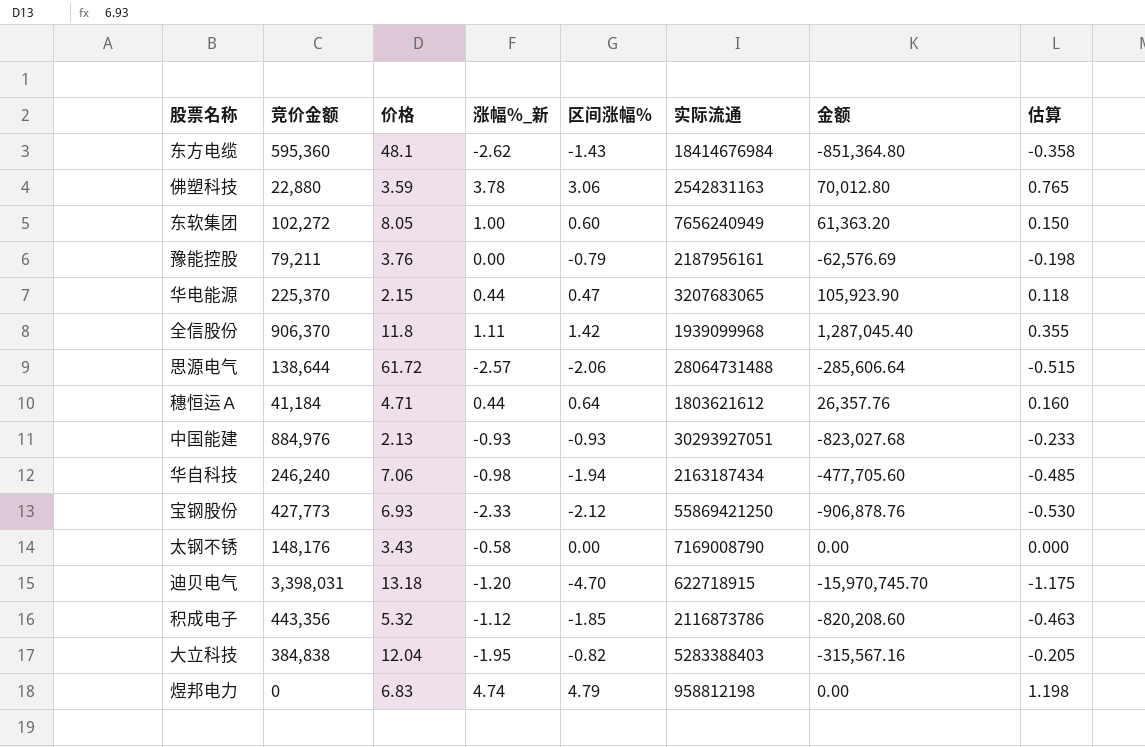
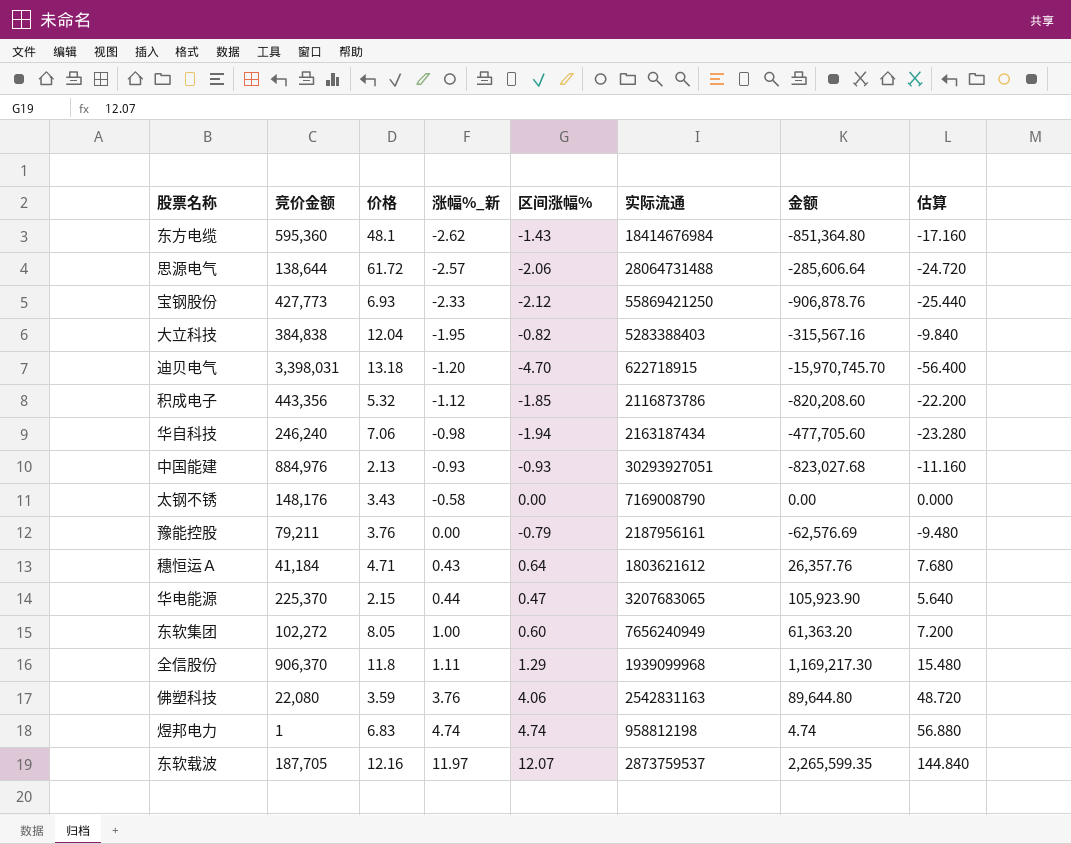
row order: none -> 涨幅%_新 ascending
column 估算 | formula: [区间涨幅%] * 0.25 -> [区间涨幅%] * 12
穗恒运Ａ | 涨幅%_新: 0.44 -> 0.43
全信股份 | 区间涨幅%: 1.42 -> 1.29
全信股份 | 金额: 1,287,045.40 -> 1,169,217.30
佛塑科技 | 竞价金额: 22,880 -> 22,080
佛塑科技 | 涨幅%_新: 3.78 -> 3.76
佛塑科技 | 区间涨幅%: 3.06 -> 4.06
佛塑科技 | 金额: 70,012.80 -> 89,644.80
煜邦电力 | 竞价金额: 0 -> 1
煜邦电力 | 区间涨幅%: 4.79 -> 4.74
煜邦电力 | 金额: 0.00 -> 4.74
row 东软载波: none -> 187,705 | 12.16 | 11.97 | 12.07 | 2873759537 | 2,265,599.35 | 144.840

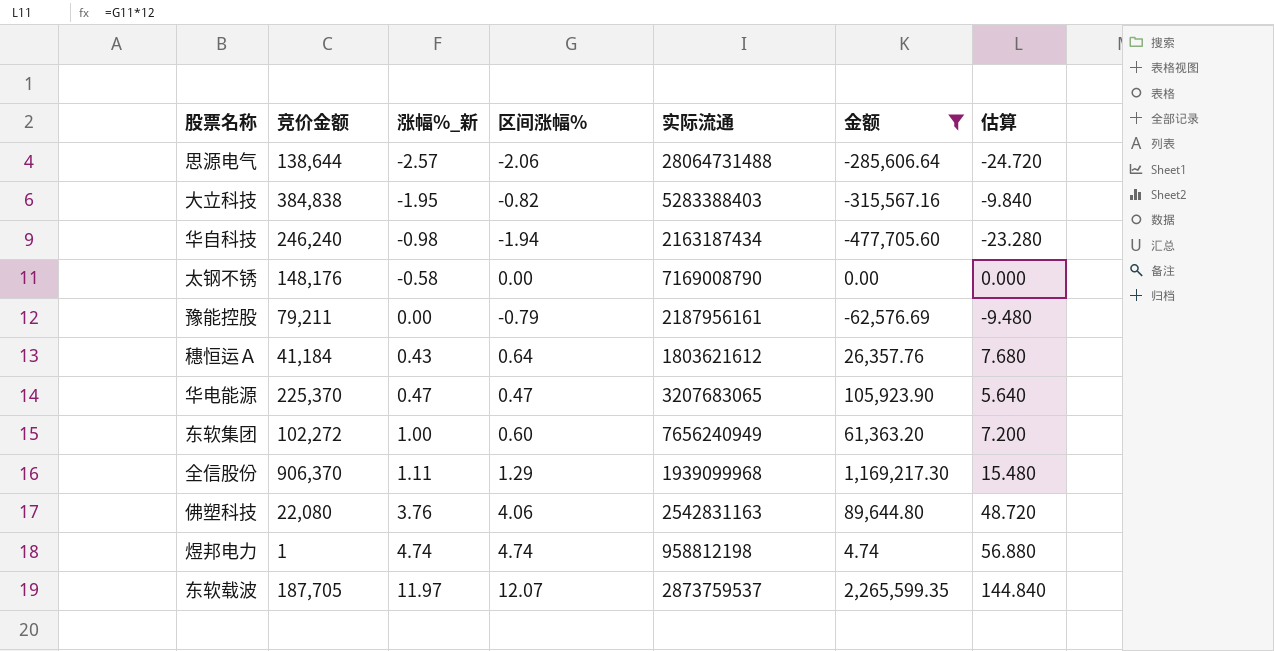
filter: none -> 金额 >= -477,705.60
column 价格 | position: 3 -> none
华电能源 | 涨幅%_新: 0.44 -> 0.47

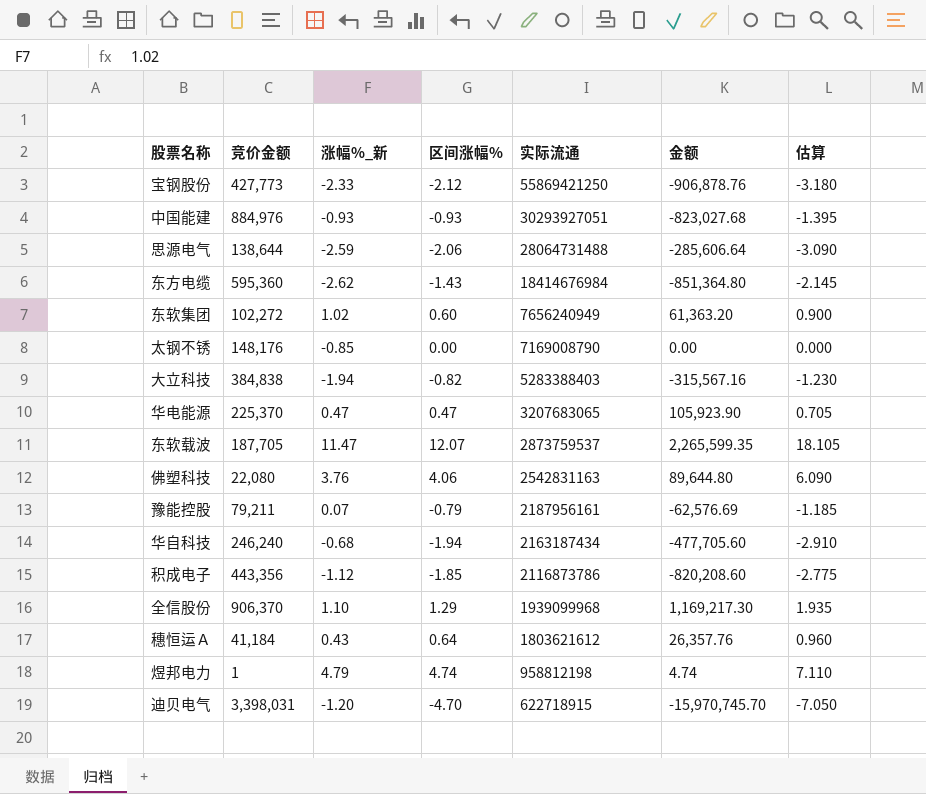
filter: 金额 >= -477,705.60 -> none
row order: 涨幅%_新 ascending -> 实际流通 descending
column 估算 | formula: [区间涨幅%] * 12 -> [区间涨幅%] * 1.5
思源电气 | 涨幅%_新: -2.57 -> -2.59
东软集团 | 涨幅%_新: 1.00 -> 1.02
太钢不锈 | 涨幅%_新: -0.58 -> -0.85
大立科技 | 涨幅%_新: -1.95 -> -1.94
东软载波 | 涨幅%_新: 11.97 -> 11.47
豫能控股 | 涨幅%_新: 0.00 -> 0.07
华自科技 | 涨幅%_新: -0.98 -> -0.68
全信股份 | 涨幅%_新: 1.11 -> 1.10
煜邦电力 | 涨幅%_新: 4.74 -> 4.79

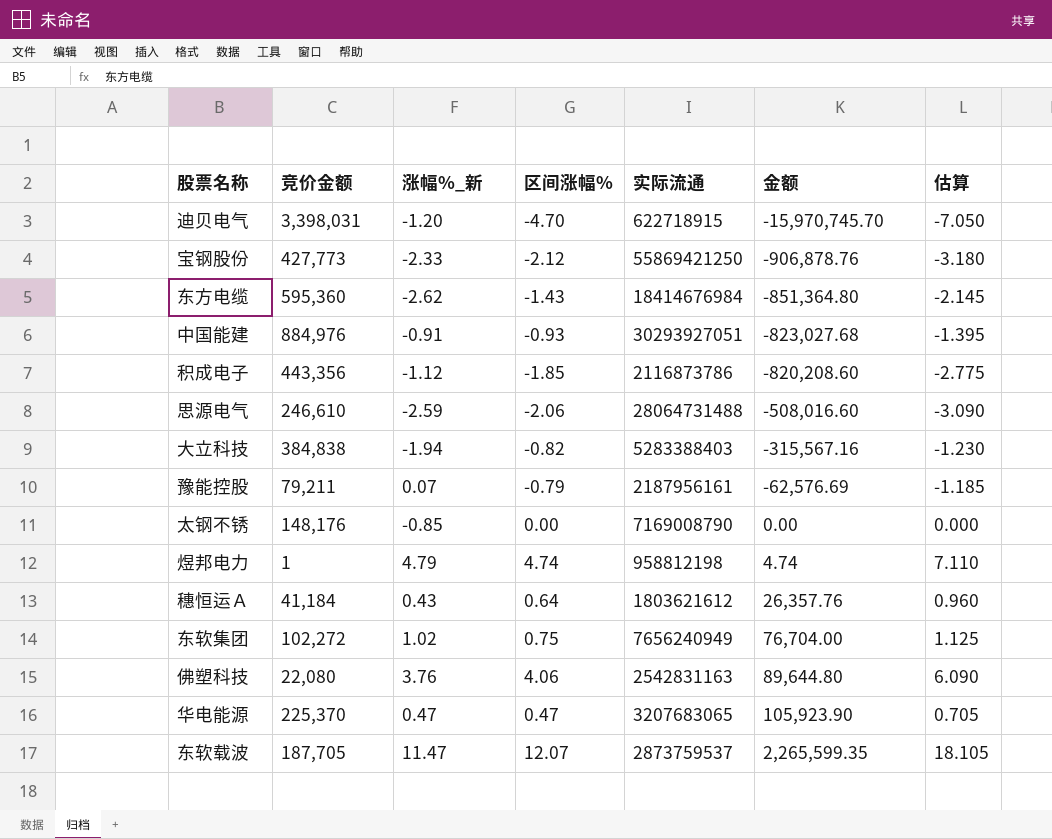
row order: 实际流通 descending -> 金额 ascending
row 华自科技: 246,240 | -0.68 | -1.94 | 2163187434 | -477,705.60 | -2.910 -> none
row 全信股份: 906,370 | 1.10 | 1.29 | 1939099968 | 1,169,217.30 | 1.935 -> none
中国能建 | 涨幅%_新: -0.93 -> -0.91
思源电气 | 竞价金额: 138,644 -> 246,610
思源电气 | 金额: -285,606.64 -> -508,016.60
东软集团 | 区间涨幅%: 0.60 -> 0.75
东软集团 | 金额: 61,363.20 -> 76,704.00
东软集团 | 估算: 0.900 -> 1.125

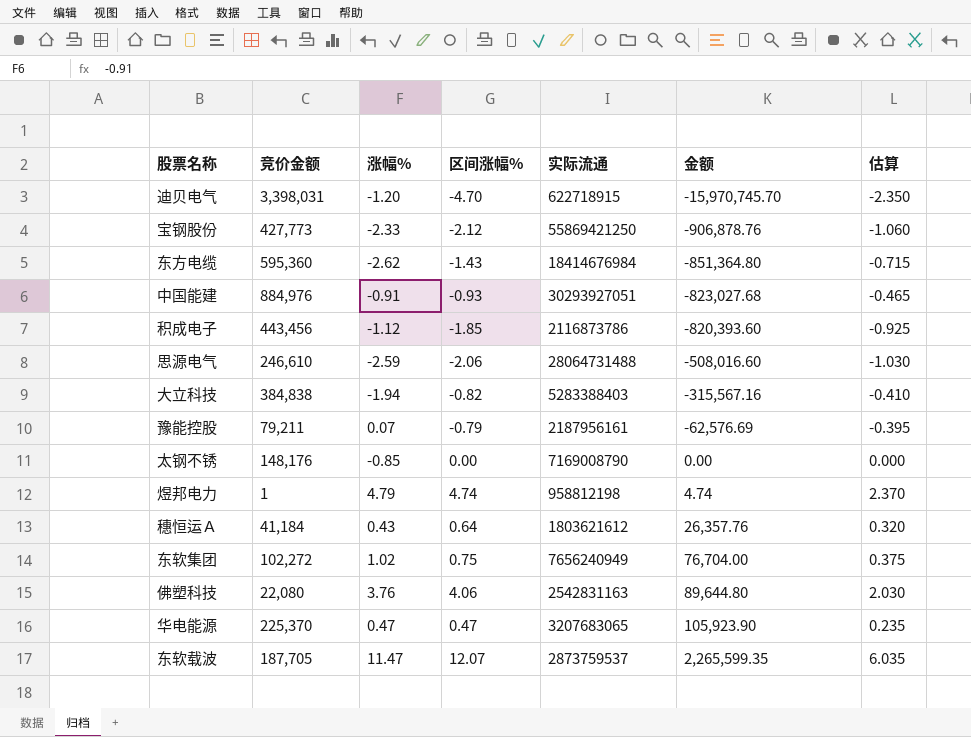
column name: 涨幅%_新 -> 涨幅%
column 估算 | formula: [区间涨幅%] * 1.5 -> [区间涨幅%] * 0.5
积成电子 | 竞价金额: 443,356 -> 443,456
积成电子 | 金额: -820,208.60 -> -820,393.60

